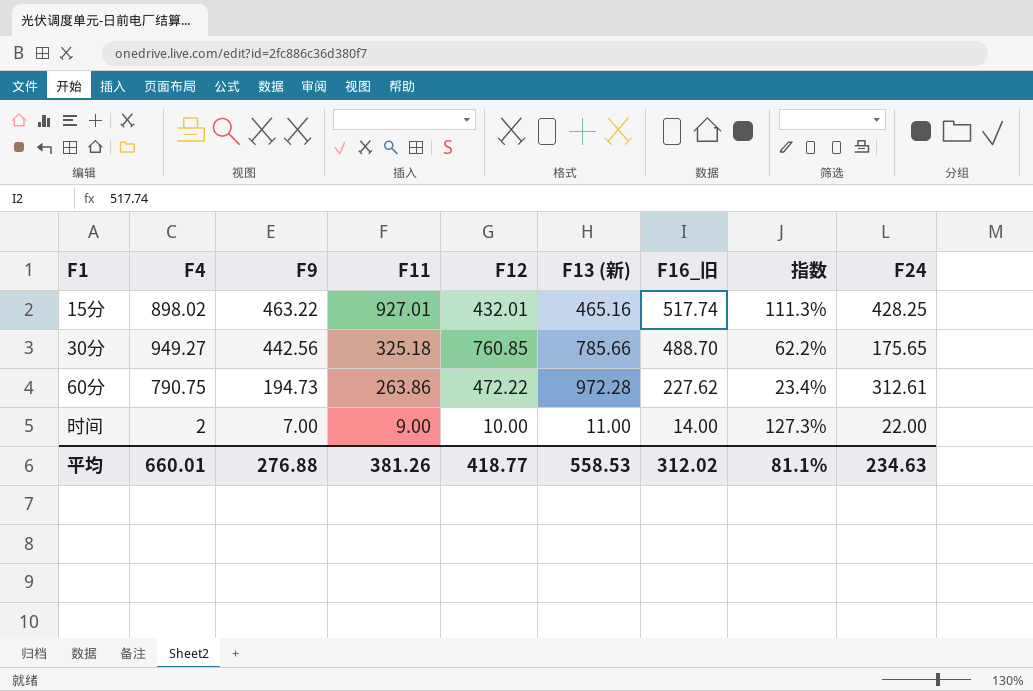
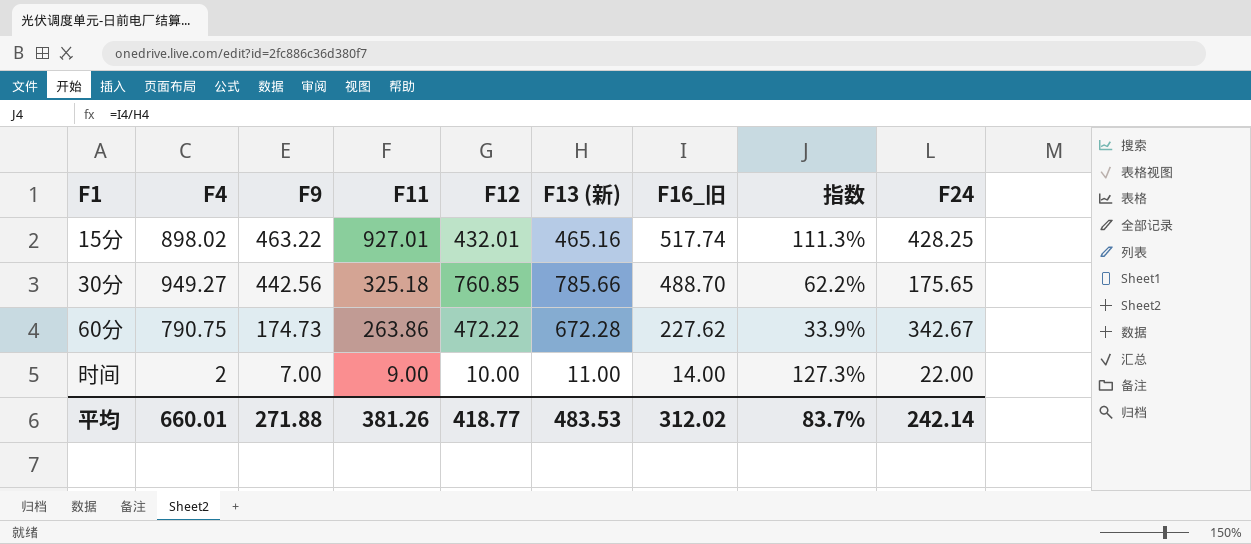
60分 | F9: 194.73 -> 174.73
60分 | F13 (新): 972.28 -> 672.28
60分 | 指数: 23.4% -> 33.9%
60分 | F24: 312.61 -> 342.67
平均 | F9: 276.88 -> 271.88
平均 | F13 (新): 558.53 -> 483.53
平均 | 指数: 81.1% -> 83.7%
平均 | F24: 234.63 -> 242.14

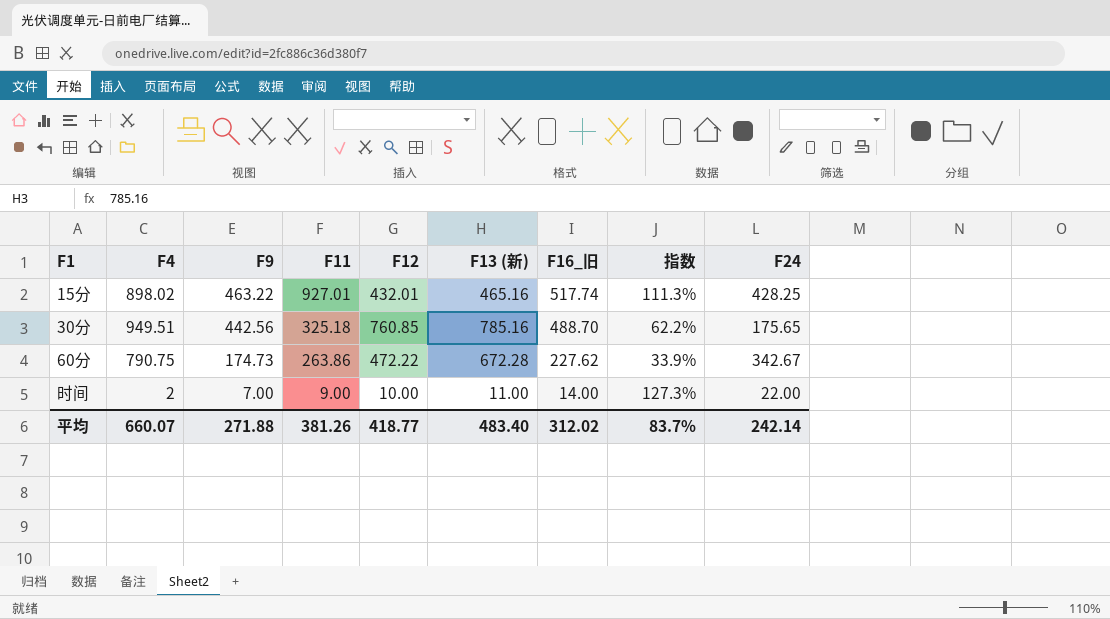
30分 | F4: 949.27 -> 949.51
30分 | F13 (新): 785.66 -> 785.16
平均 | F4: 660.01 -> 660.07
平均 | F13 (新): 483.53 -> 483.40

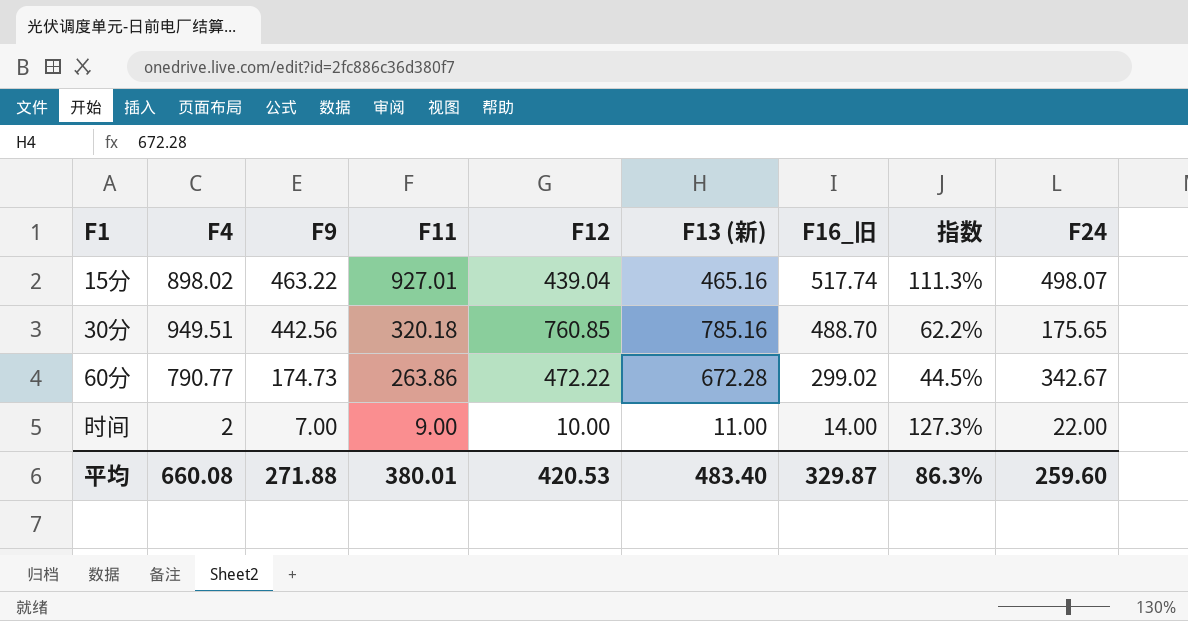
15分 | F12: 432.01 -> 439.04
15分 | F24: 428.25 -> 498.07
30分 | F11: 325.18 -> 320.18
60分 | F4: 790.75 -> 790.77
60分 | F16_旧: 227.62 -> 299.02
60分 | 指数: 33.9% -> 44.5%
平均 | F4: 660.07 -> 660.08
平均 | F11: 381.26 -> 380.01
平均 | F12: 418.77 -> 420.53
平均 | F16_旧: 312.02 -> 329.87
平均 | 指数: 83.7% -> 86.3%
平均 | F24: 242.14 -> 259.60

